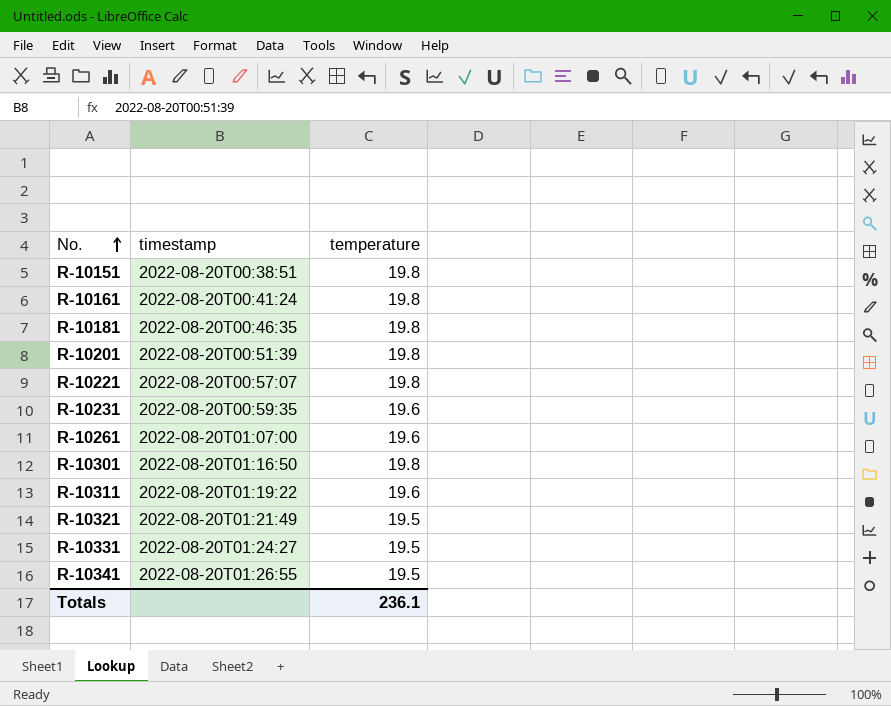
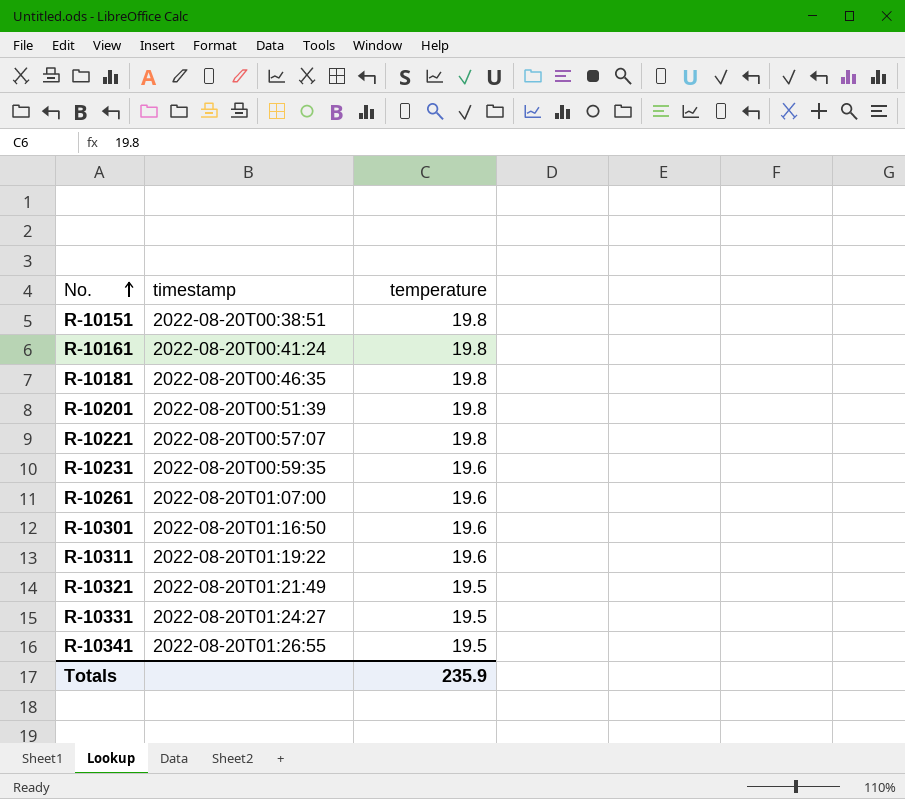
R-10301 | temperature: 19.8 -> 19.6
Totals | temperature: 236.1 -> 235.9

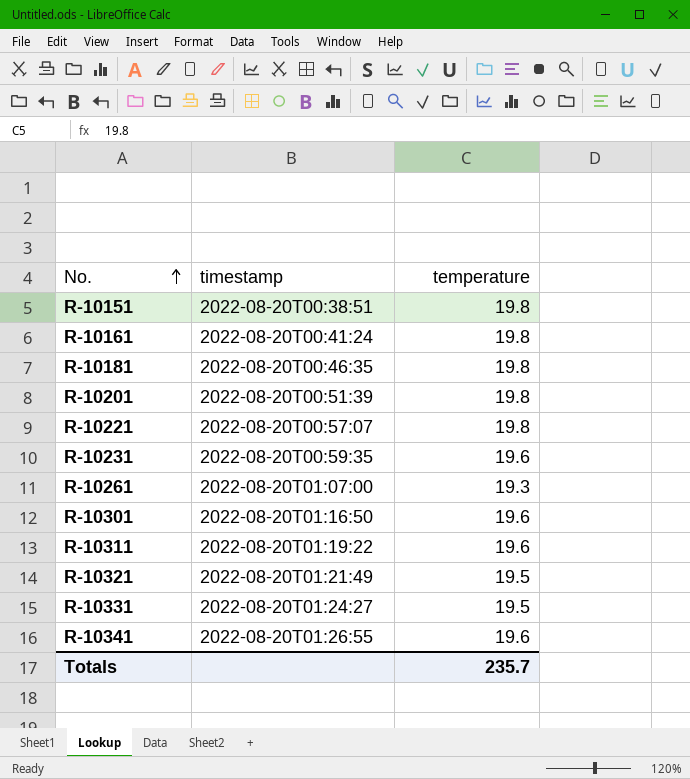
R-10261 | temperature: 19.6 -> 19.3
R-10341 | temperature: 19.5 -> 19.6
Totals | temperature: 235.9 -> 235.7

